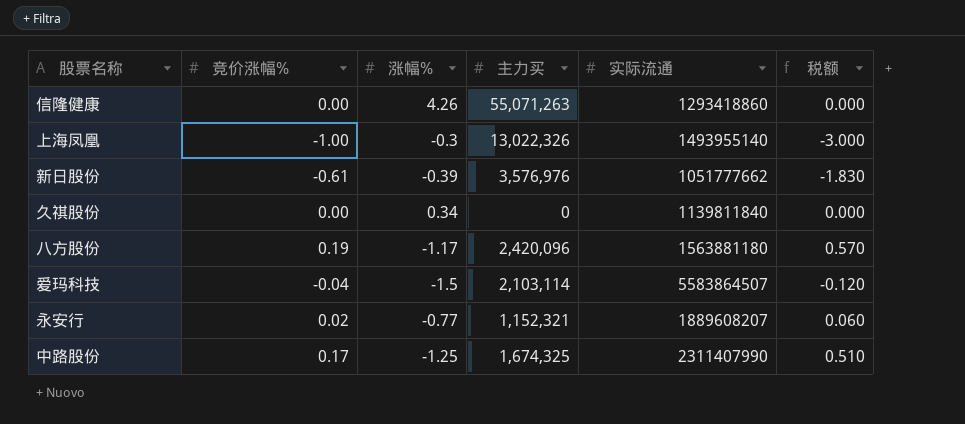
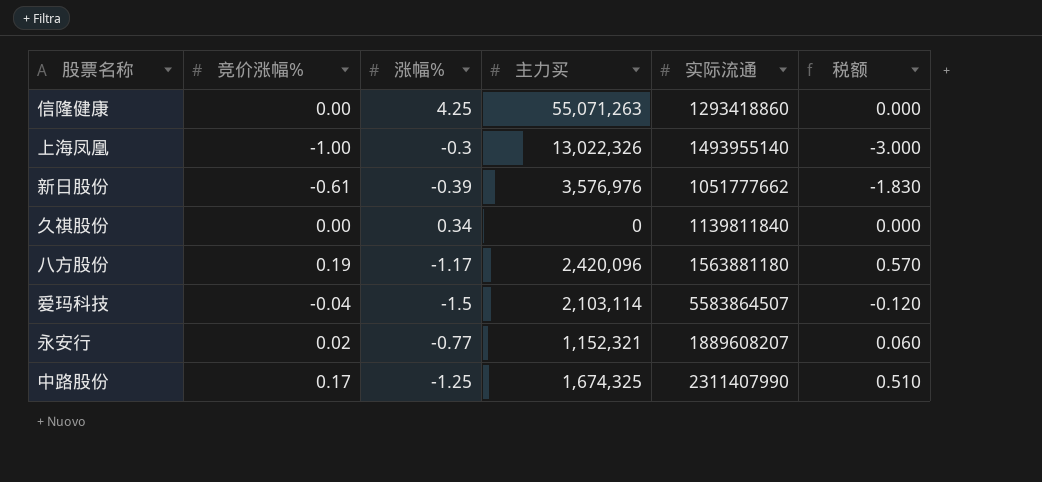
信隆健康 | 涨幅%: 4.26 -> 4.25

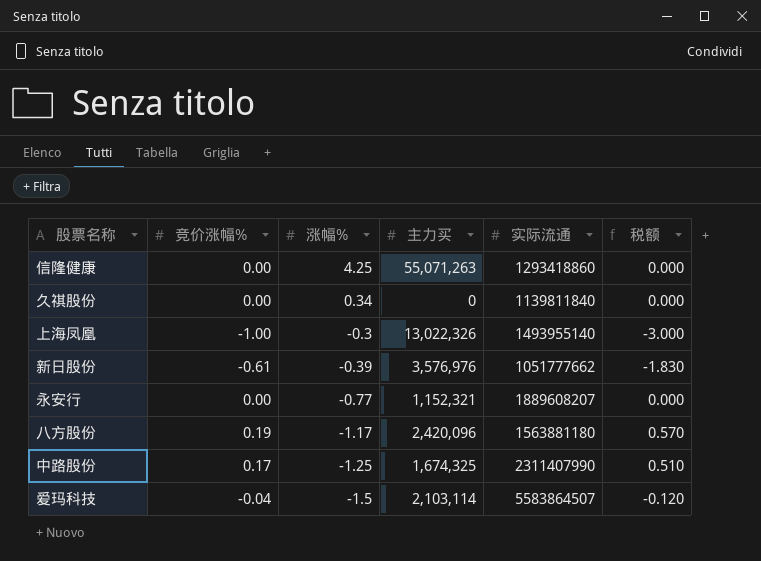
row order: none -> 涨幅% descending
永安行 | 竞价涨幅%: 0.02 -> 0.00
永安行 | 税额: 0.060 -> 0.000

